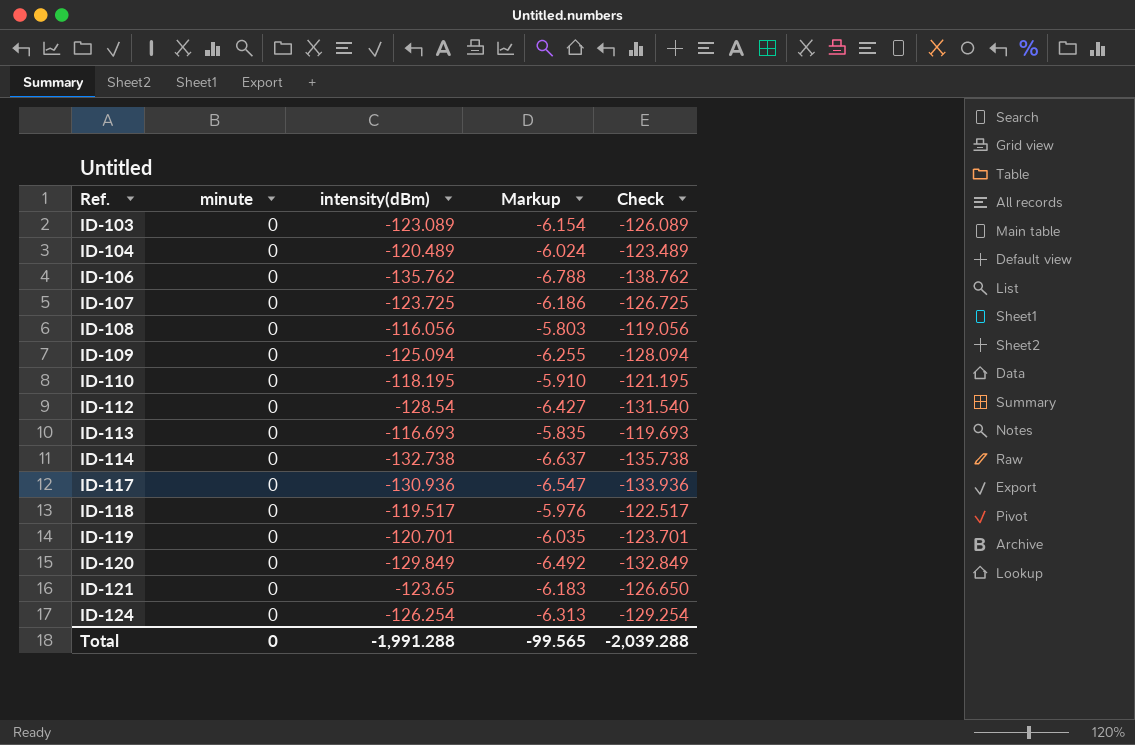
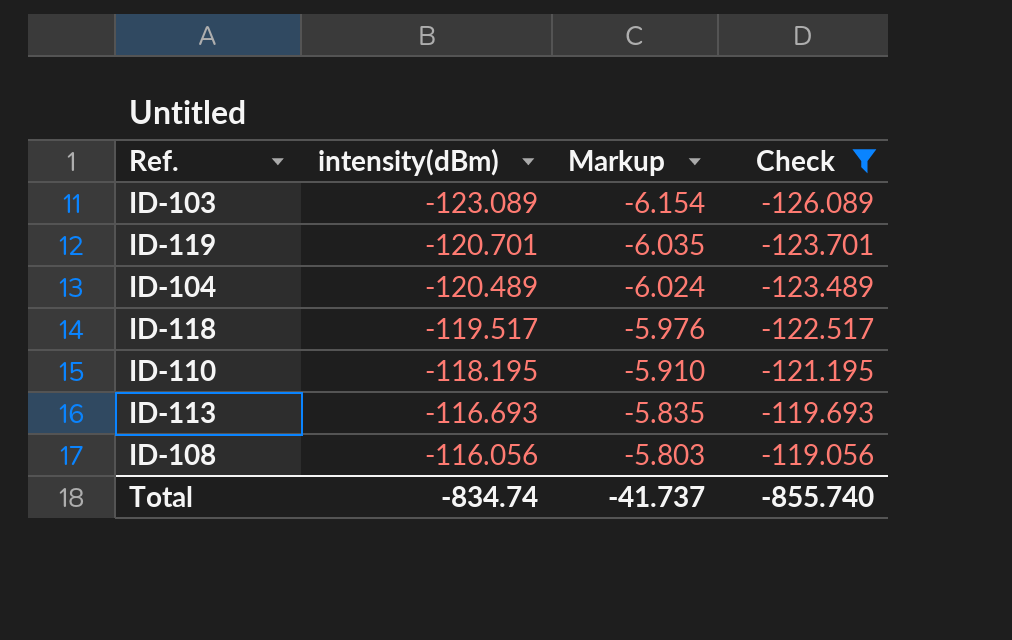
filter: none -> Check >= -126.089
row order: Ref. ascending -> intensity(dBm) ascending
column minute | position: 2 -> none
Total | intensity(dBm): -1,991.288 -> -834.74
Total | Markup: -99.565 -> -41.737
Total | Check: -2,039.288 -> -855.740

